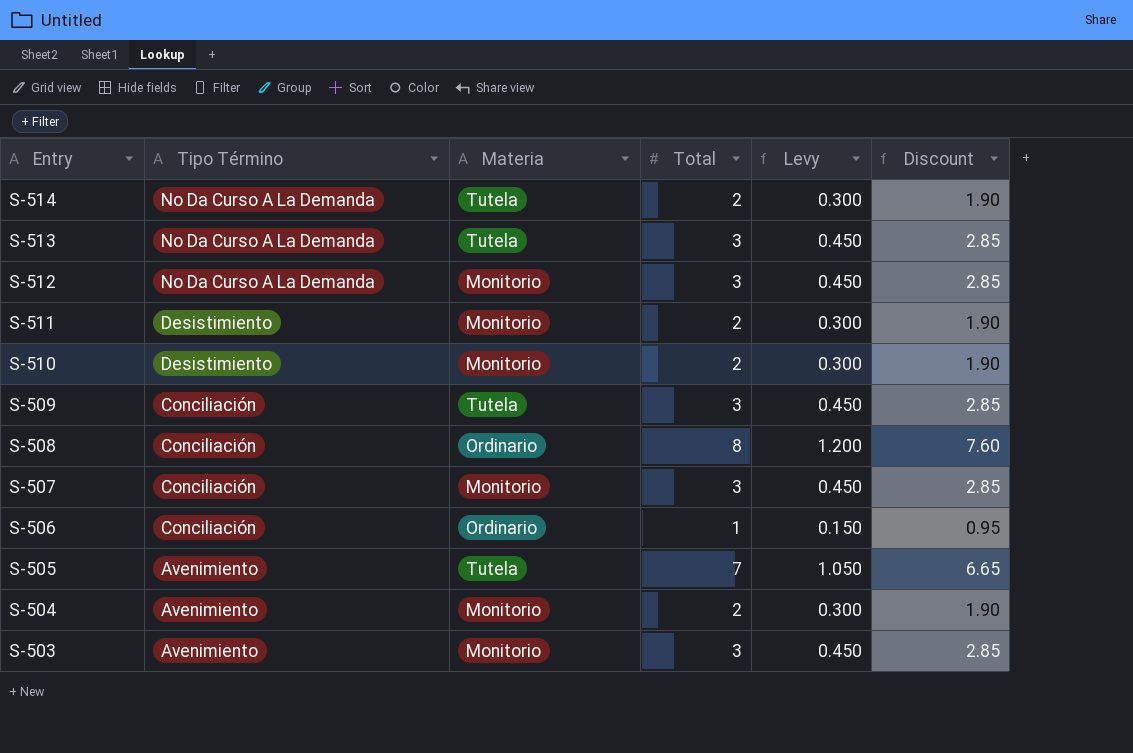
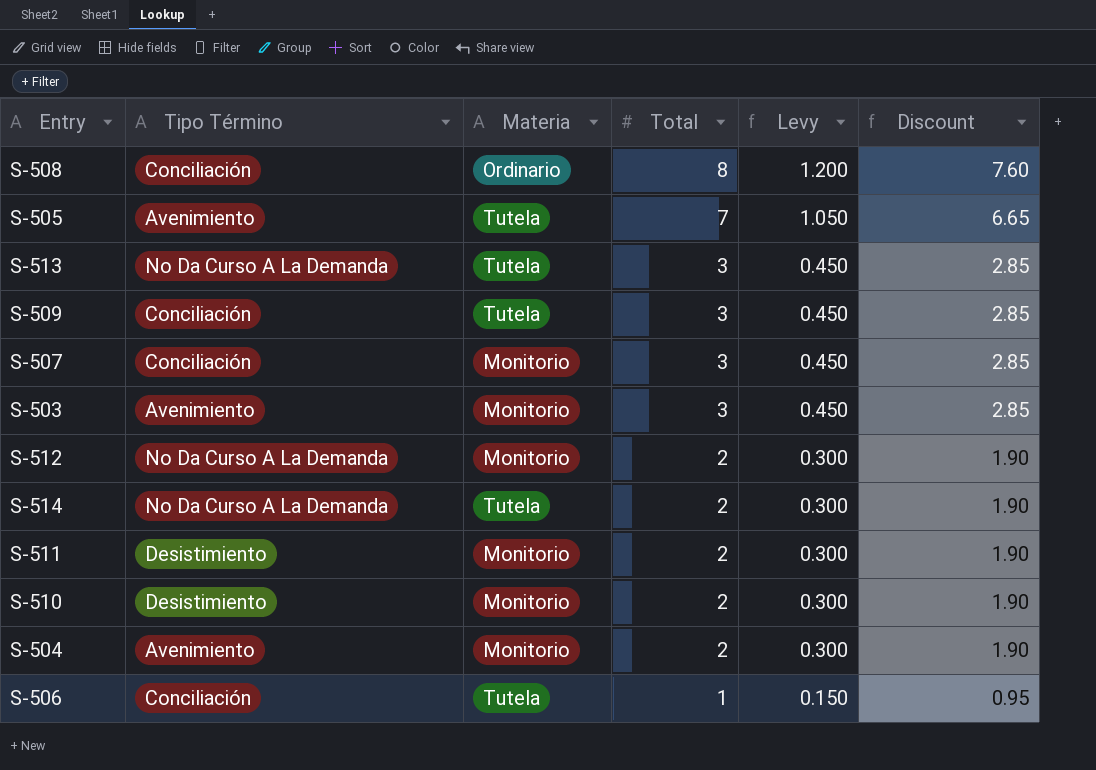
row order: Entry descending -> Total descending
S-512 | Total: 3 -> 2
S-512 | Levy: 0.450 -> 0.300
S-512 | Discount: 2.85 -> 1.90
S-506 | Materia: Ordinario -> Tutela

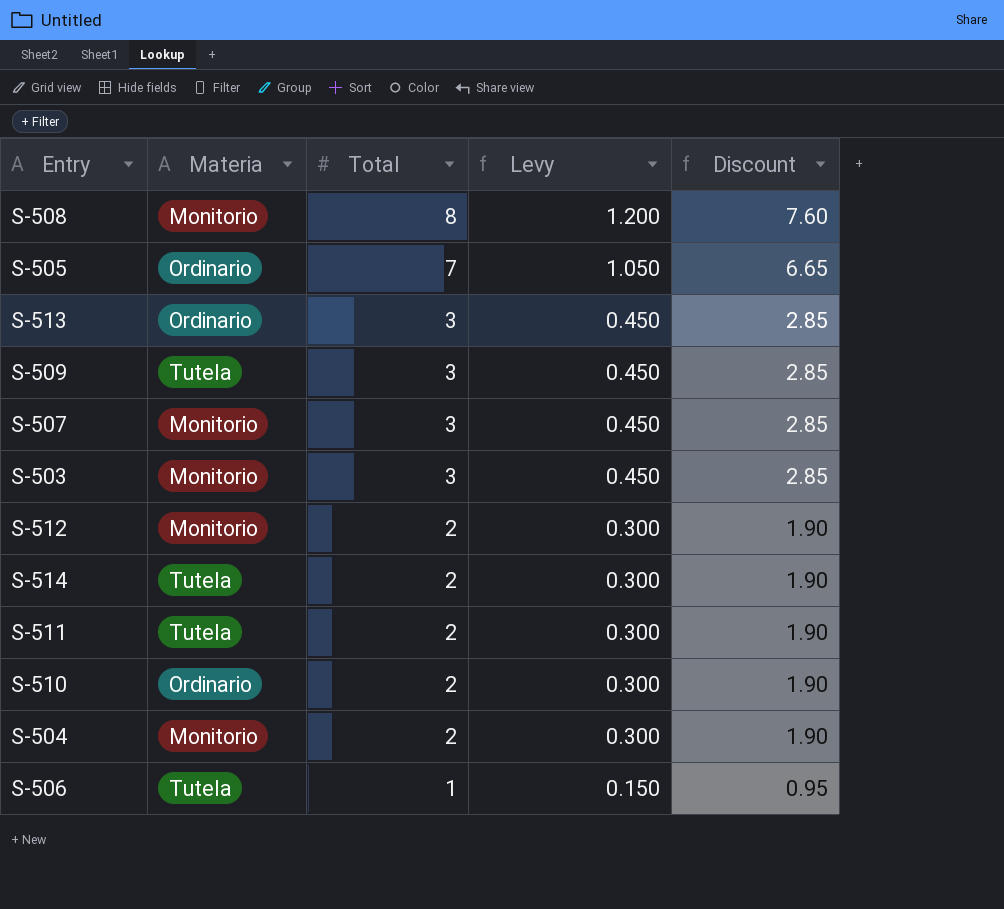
column Tipo Término | position: 2 -> none
S-508 | Materia: Ordinario -> Monitorio
S-505 | Materia: Tutela -> Ordinario
S-513 | Materia: Tutela -> Ordinario
S-511 | Materia: Monitorio -> Tutela
S-510 | Materia: Monitorio -> Ordinario

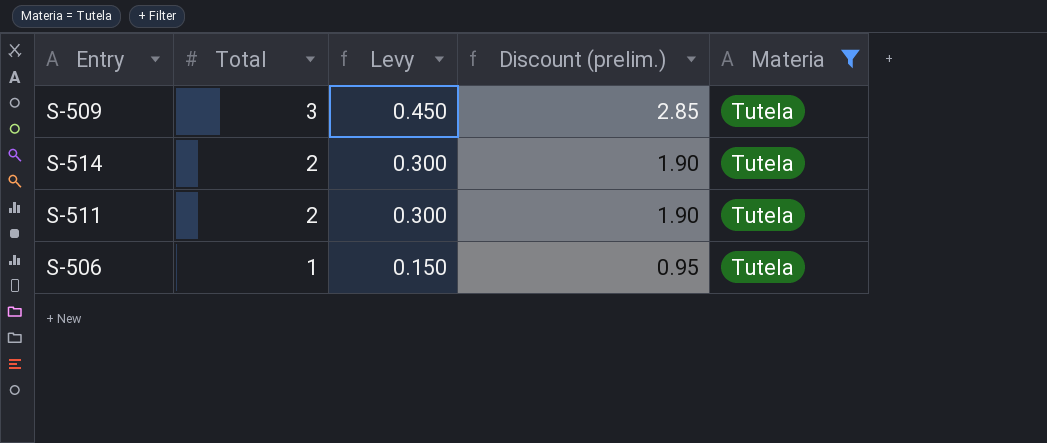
filter: none -> Materia = Tutela
column name: Discount -> Discount (prelim.)
column Materia | position: 2 -> 5

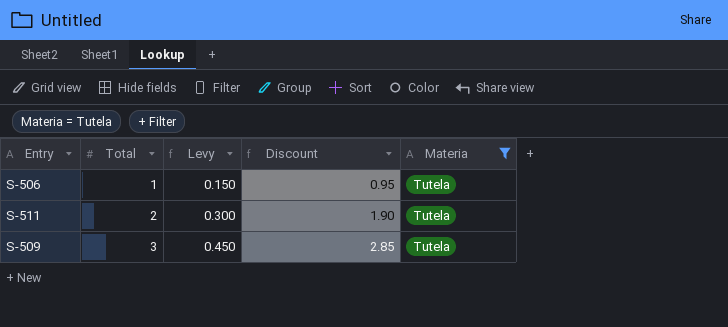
row order: Total descending -> Total ascending
column name: Discount (prelim.) -> Discount
row S-514: 2 | 0.300 | 1.90 | Tutela -> none

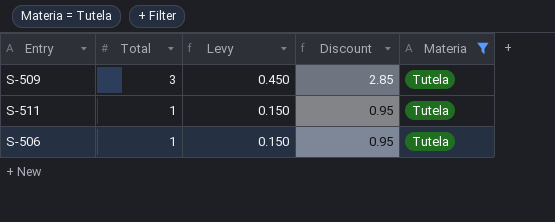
row order: Total ascending -> Total descending
S-511 | Total: 2 -> 1
S-511 | Levy: 0.300 -> 0.150
S-511 | Discount: 1.90 -> 0.95

